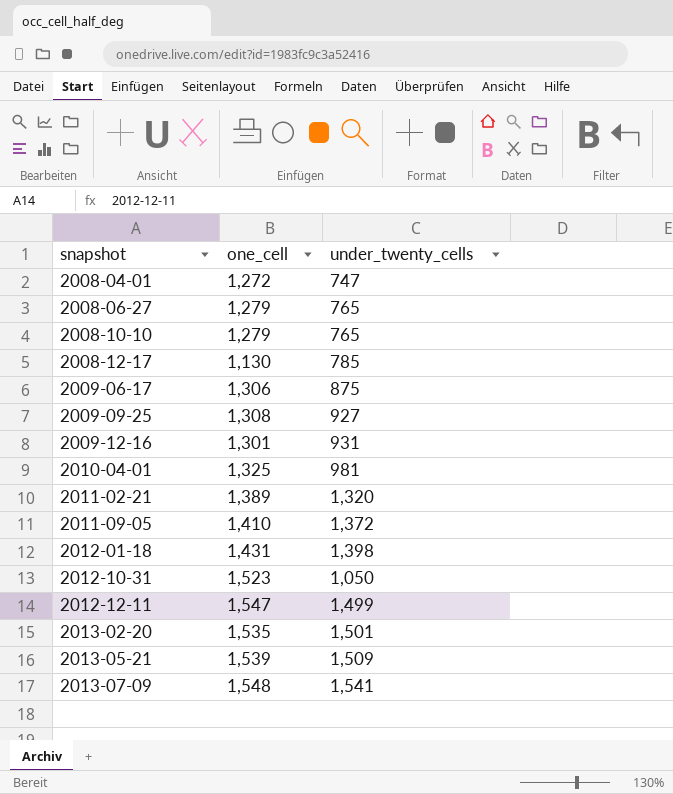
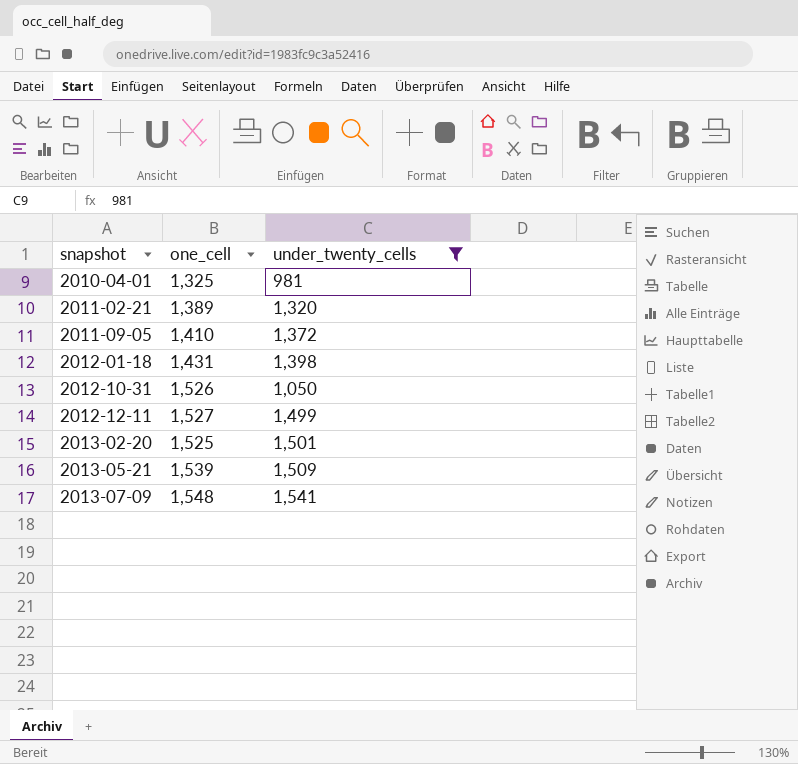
filter: none -> under_twenty_cells >= 981
2012-10-31 | one_cell: 1,523 -> 1,526
2012-12-11 | one_cell: 1,547 -> 1,527
2013-02-20 | one_cell: 1,535 -> 1,525

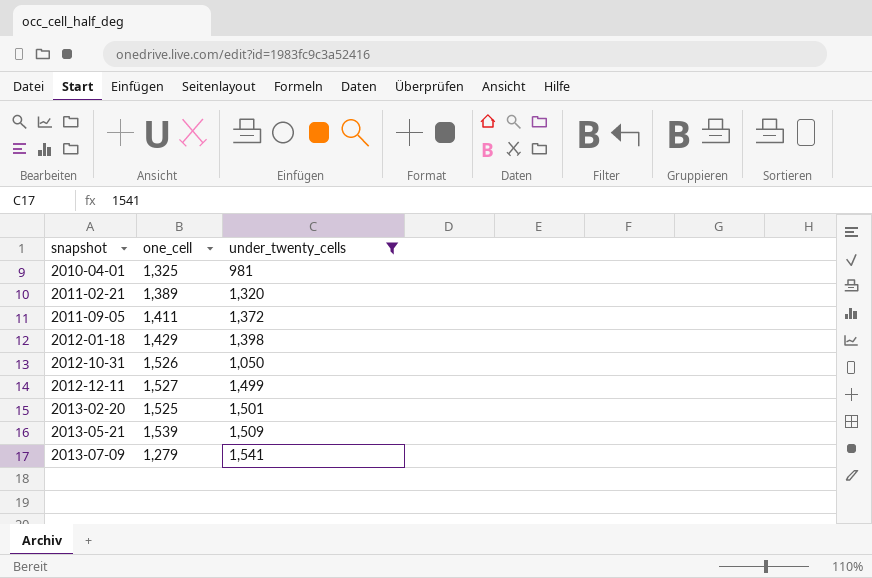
2011-09-05 | one_cell: 1,410 -> 1,411
2012-01-18 | one_cell: 1,431 -> 1,429
2013-07-09 | one_cell: 1,548 -> 1,279

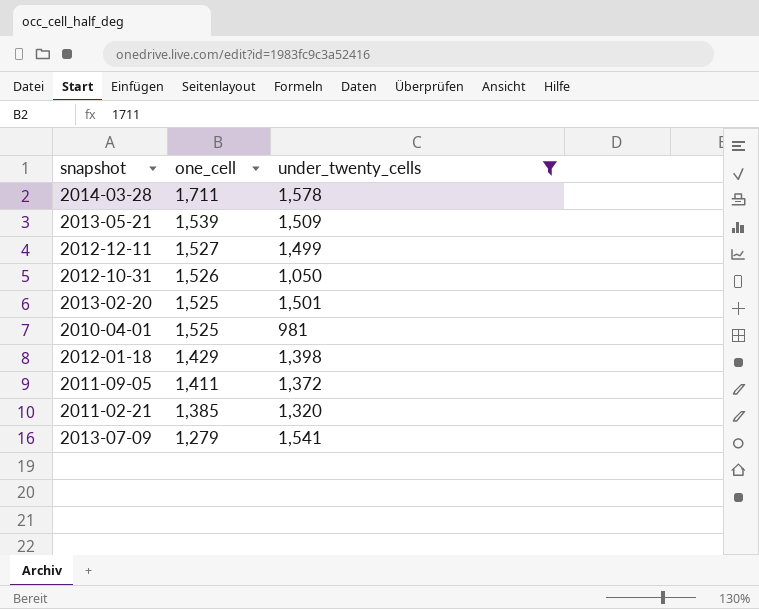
row order: snapshot ascending -> one_cell descending
row 2014-03-28: none -> 1,711 | 1,578
2010-04-01 | one_cell: 1,325 -> 1,525
2011-02-21 | one_cell: 1,389 -> 1,385

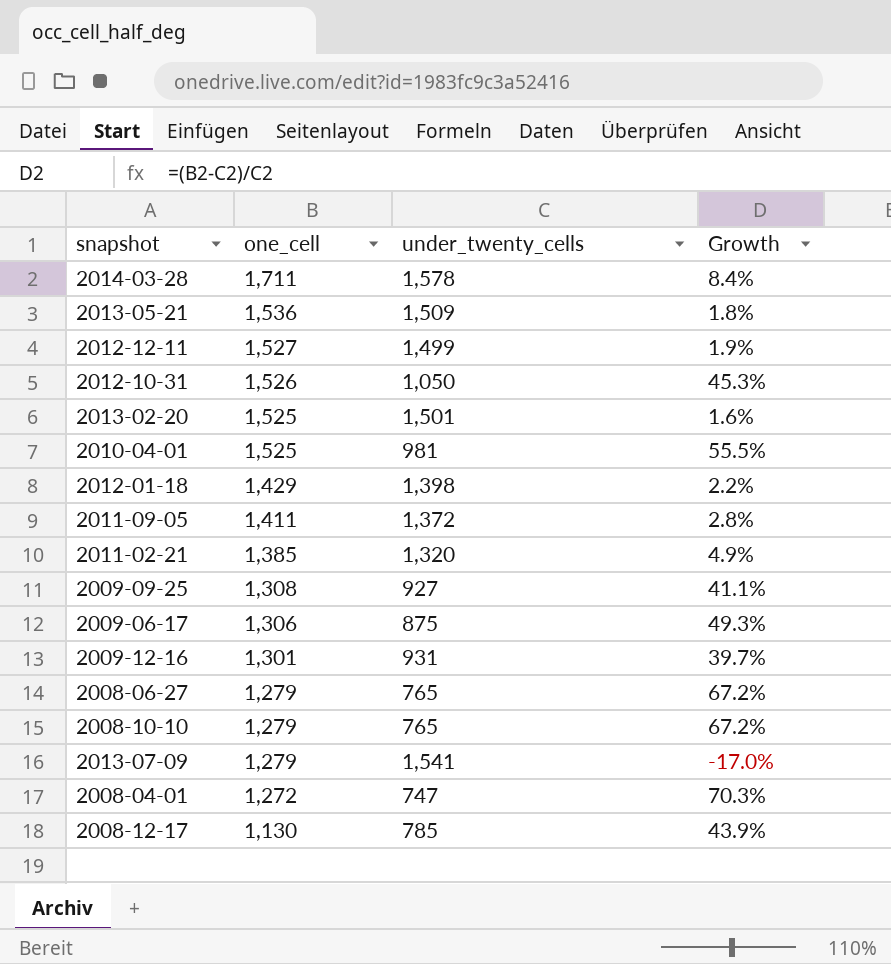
filter: under_twenty_cells >= 981 -> none
column Growth | formula: none -> ([one_cell] - [under_twenty_cells]) / [under_twenty_cells]
2013-05-21 | one_cell: 1,539 -> 1,536

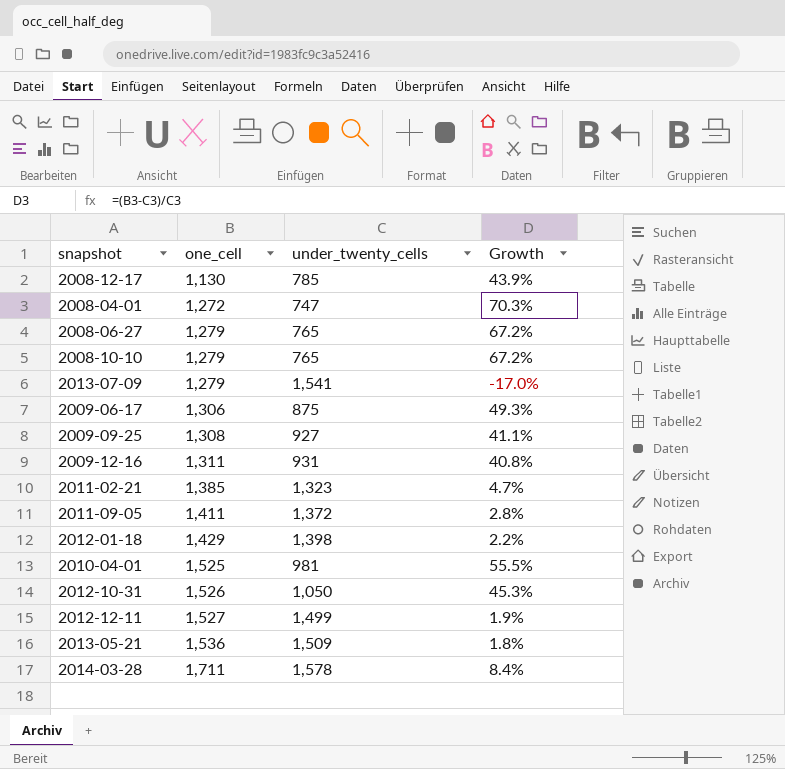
row order: one_cell descending -> one_cell ascending
row 2013-02-20: 1,525 | 1,501 | 1.6% -> none
2009-12-16 | one_cell: 1,301 -> 1,311
2009-12-16 | Growth: 39.7% -> 40.8%
2011-02-21 | under_twenty_cells: 1,320 -> 1,323
2011-02-21 | Growth: 4.9% -> 4.7%

